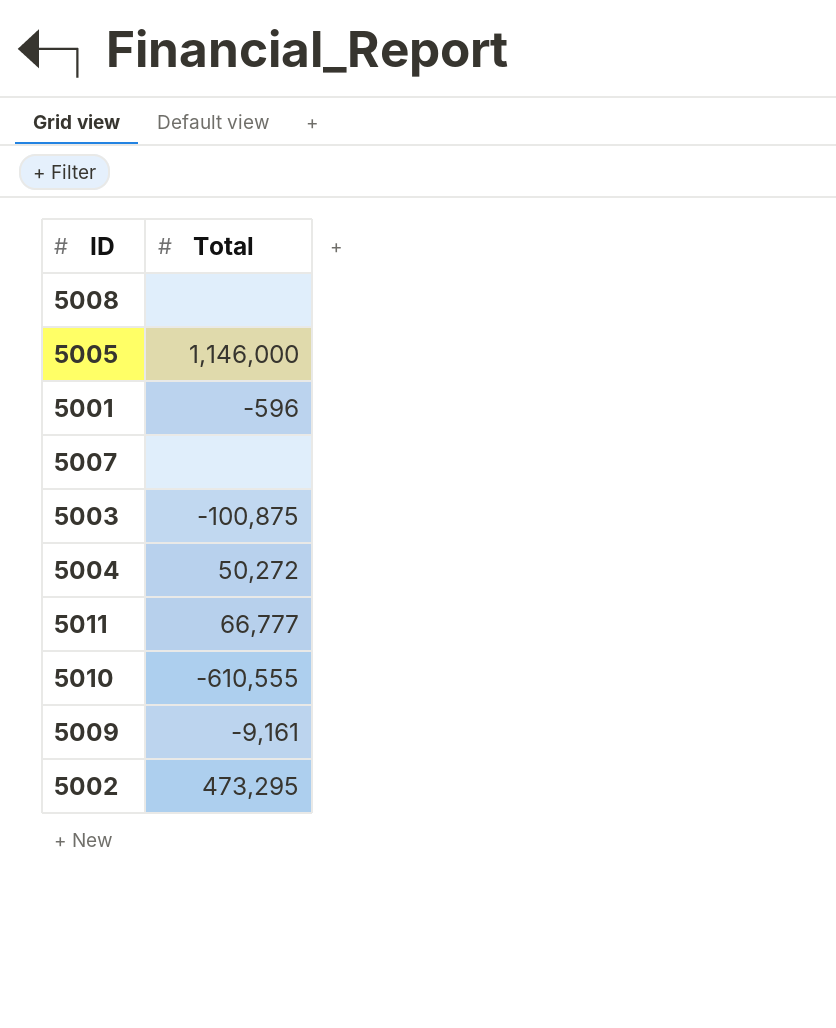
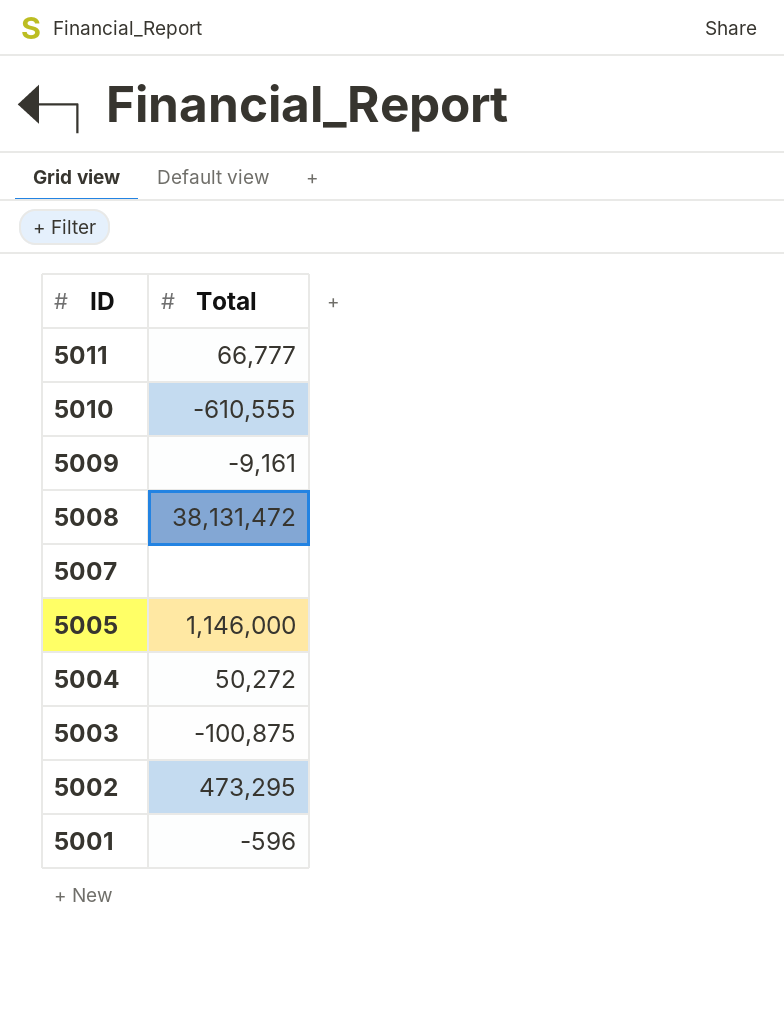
row order: none -> ID descending
5008 | Total: none -> 38,131,472

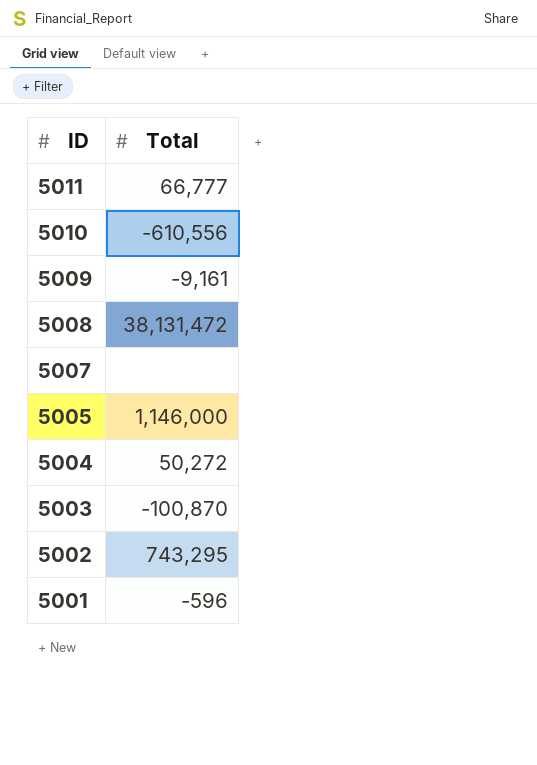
5010 | Total: -610,555 -> -610,556
5003 | Total: -100,875 -> -100,870
5002 | Total: 473,295 -> 743,295

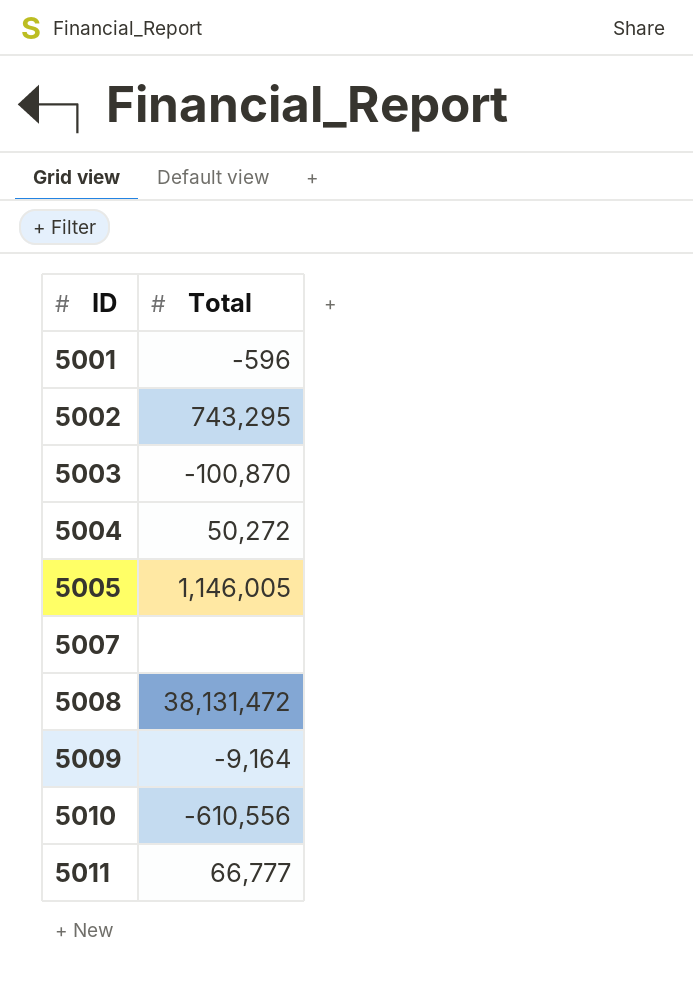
row order: ID descending -> ID ascending
5005 | Total: 1,146,000 -> 1,146,005
5009 | Total: -9,161 -> -9,164

